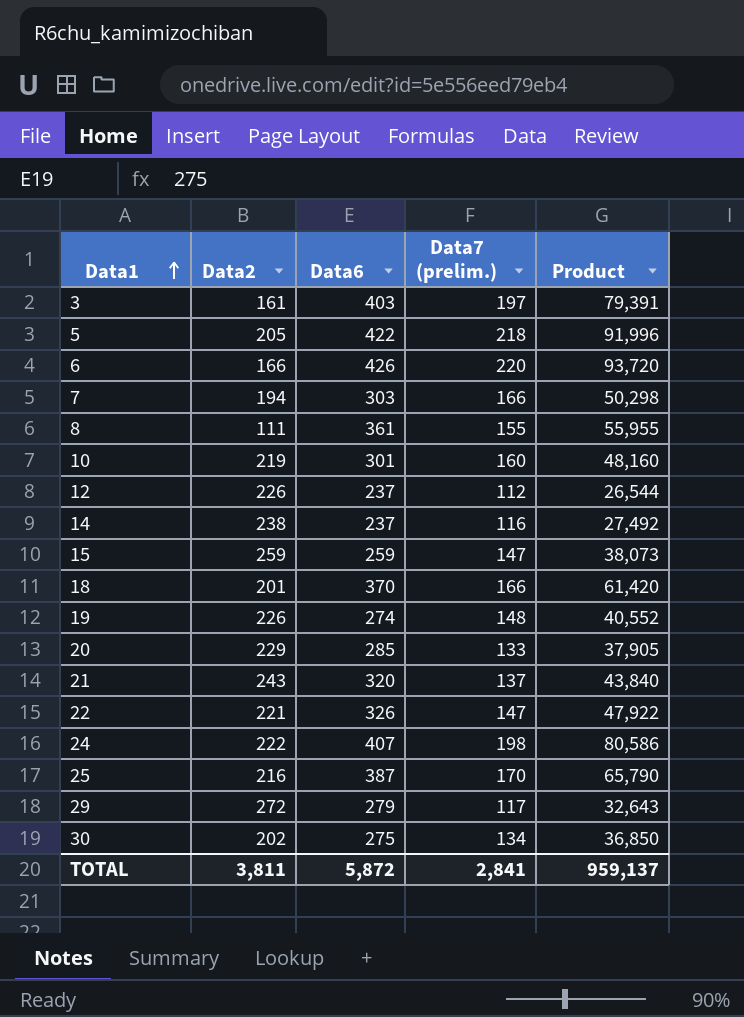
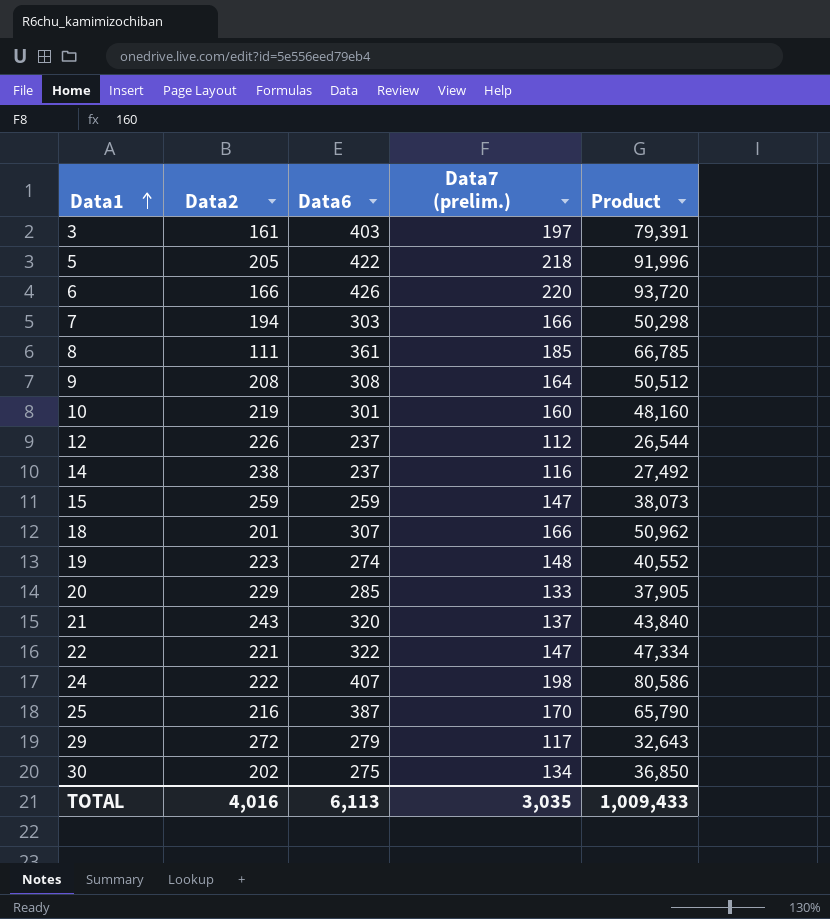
8 | Data7 (prelim.): 155 -> 185
8 | Product: 55,955 -> 66,785
row 9: none -> 208 | 308 | 164 | 50,512
18 | Data6: 370 -> 307
18 | Product: 61,420 -> 50,962
19 | Data2: 226 -> 223
22 | Data6: 326 -> 322
22 | Product: 47,922 -> 47,334
TOTAL | Data2: 3,811 -> 4,016
TOTAL | Data6: 5,872 -> 6,113
TOTAL | Data7 (prelim.): 2,841 -> 3,035
TOTAL | Product: 959,137 -> 1,009,433

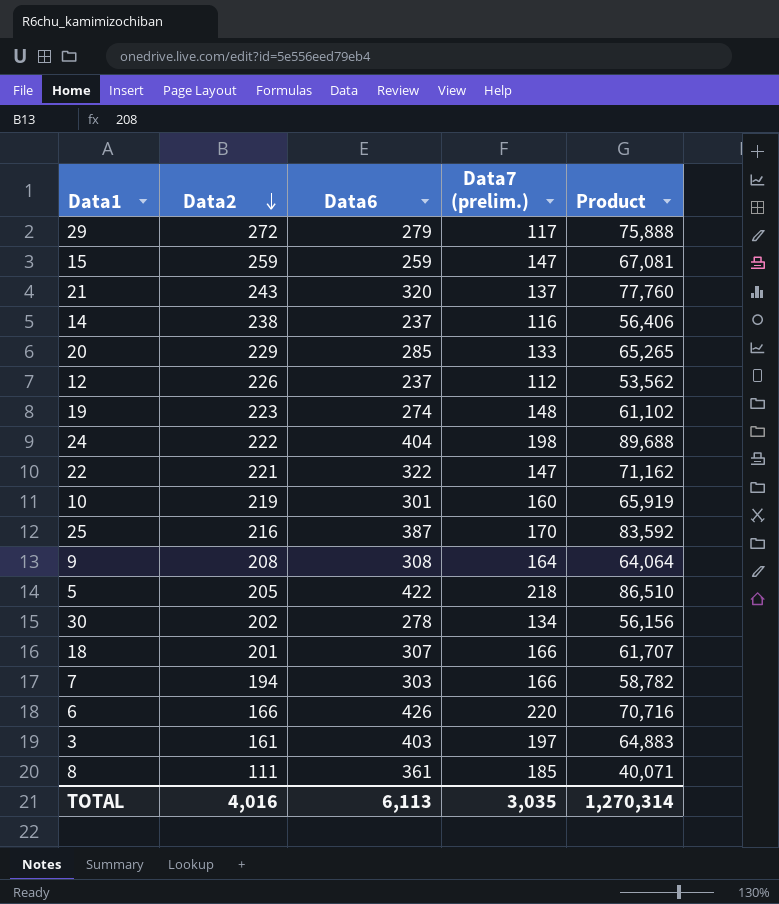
row order: Data1 ascending -> Data2 descending
column Product | formula: [Data6] * [Data7 (prelim.)] -> [Data2] * [Data6]
24 | Data6: 407 -> 404
30 | Data6: 275 -> 278
TOTAL | Product: 1,009,433 -> 1,270,314

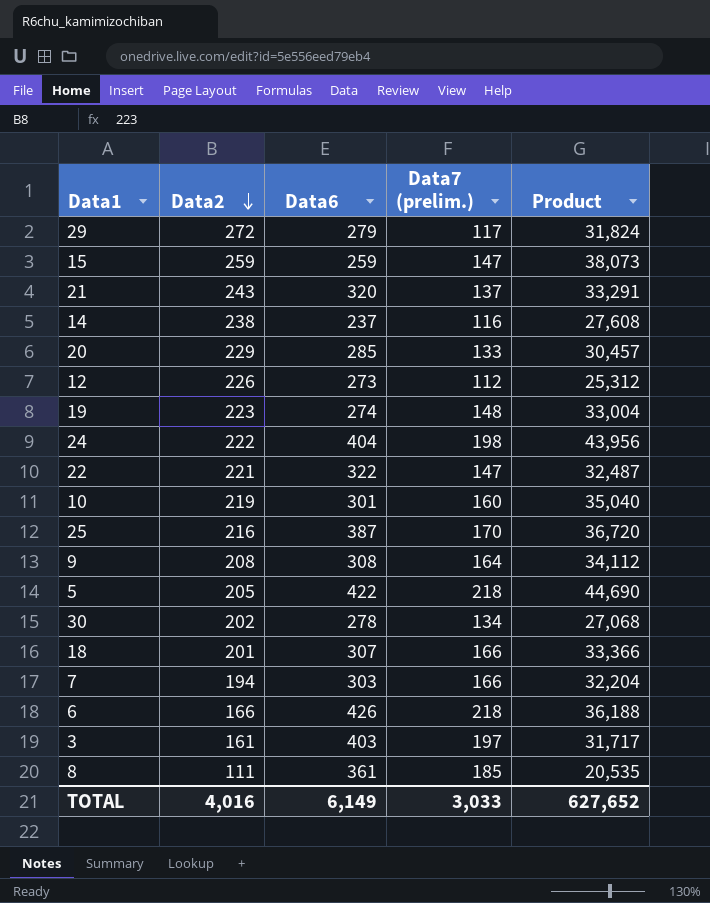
column Product | formula: [Data2] * [Data6] -> [Data2] * [Data7 (prelim.)]
12 | Data6: 237 -> 273
6 | Data7 (prelim.): 220 -> 218
TOTAL | Data6: 6,113 -> 6,149
TOTAL | Data7 (prelim.): 3,035 -> 3,033
TOTAL | Product: 1,270,314 -> 627,652

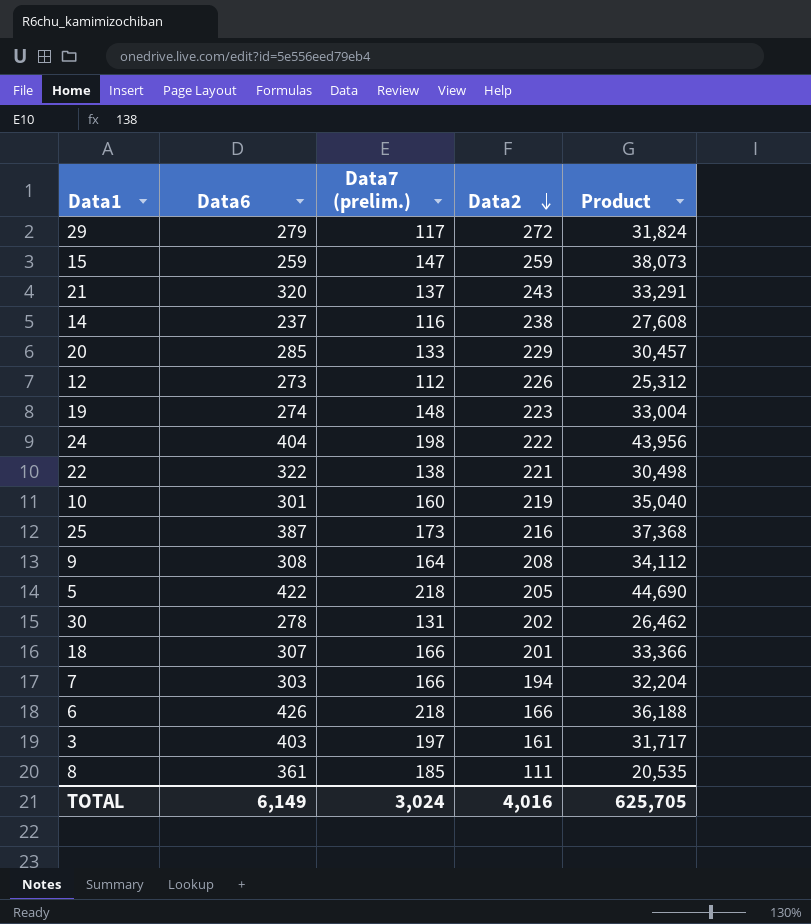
column Data2 | position: 2 -> 4
22 | Data7 (prelim.): 147 -> 138
22 | Product: 32,487 -> 30,498
25 | Data7 (prelim.): 170 -> 173
25 | Product: 36,720 -> 37,368
30 | Data7 (prelim.): 134 -> 131
30 | Product: 27,068 -> 26,462
TOTAL | Data7 (prelim.): 3,033 -> 3,024
TOTAL | Product: 627,652 -> 625,705

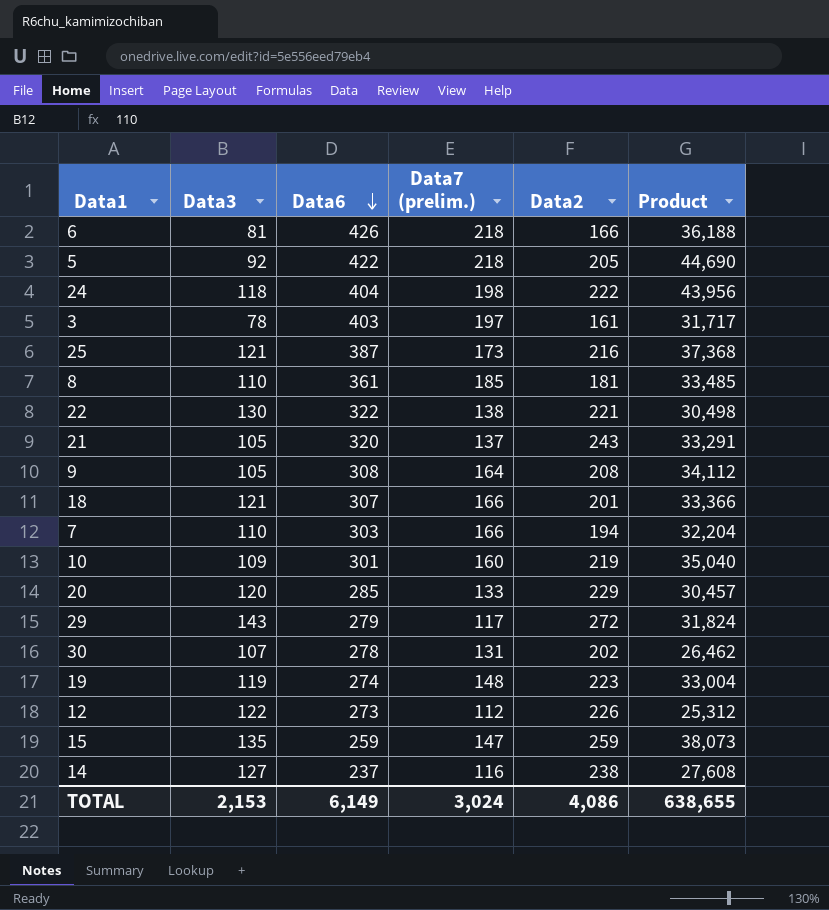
row order: Data2 descending -> Data6 descending
column Data3 | position: none -> 2
8 | Data2: 111 -> 181
8 | Product: 20,535 -> 33,485
TOTAL | Data2: 4,016 -> 4,086
TOTAL | Product: 625,705 -> 638,655

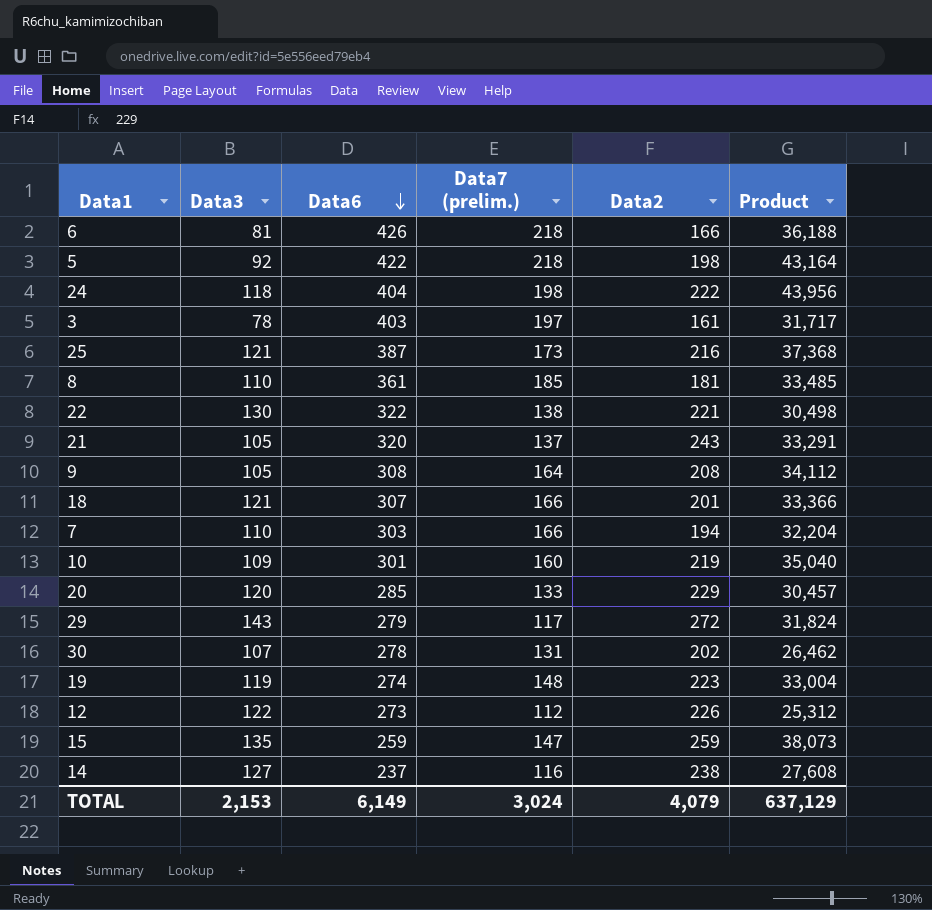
5 | Data2: 205 -> 198
5 | Product: 44,690 -> 43,164
TOTAL | Data2: 4,086 -> 4,079
TOTAL | Product: 638,655 -> 637,129

